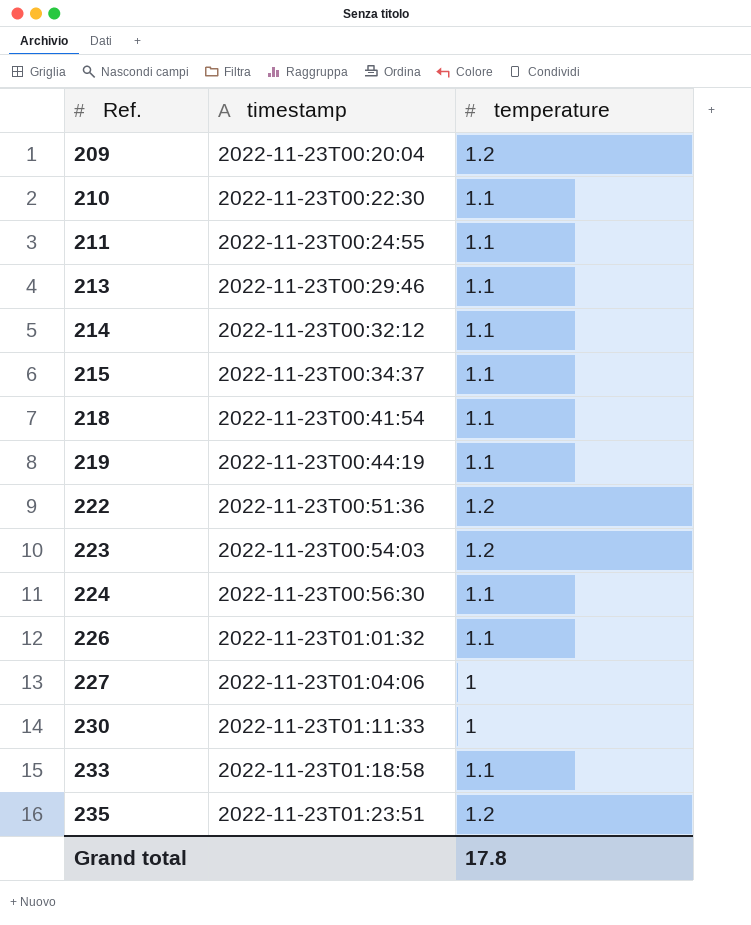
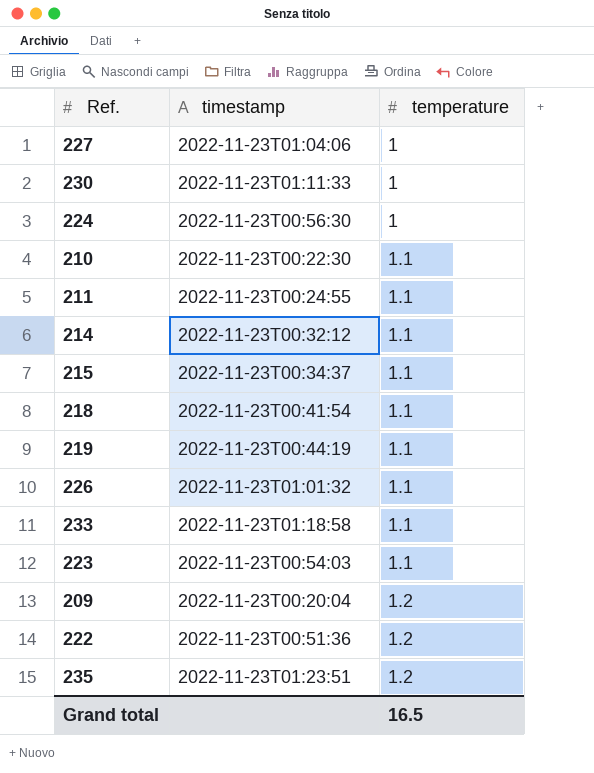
row order: Ref. ascending -> temperature ascending
row 213: 2022-11-23T00:29:46 | 1.1 -> none
224 | temperature: 1.1 -> 1
223 | temperature: 1.2 -> 1.1
Grand total | temperature: 17.8 -> 16.5

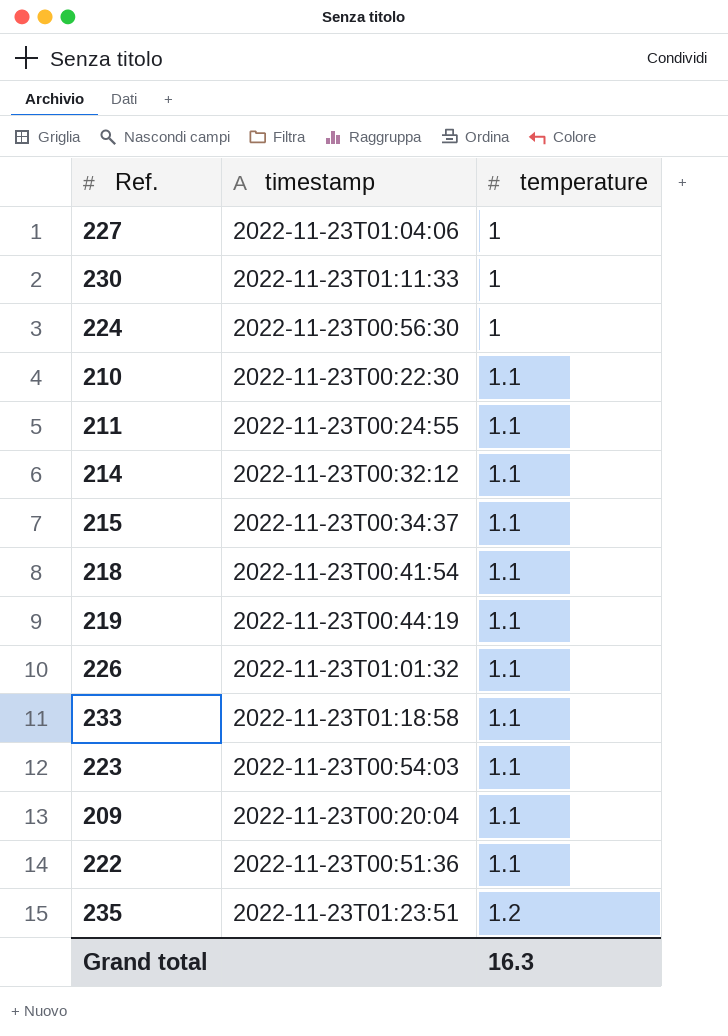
209 | temperature: 1.2 -> 1.1
222 | temperature: 1.2 -> 1.1
Grand total | temperature: 16.5 -> 16.3

